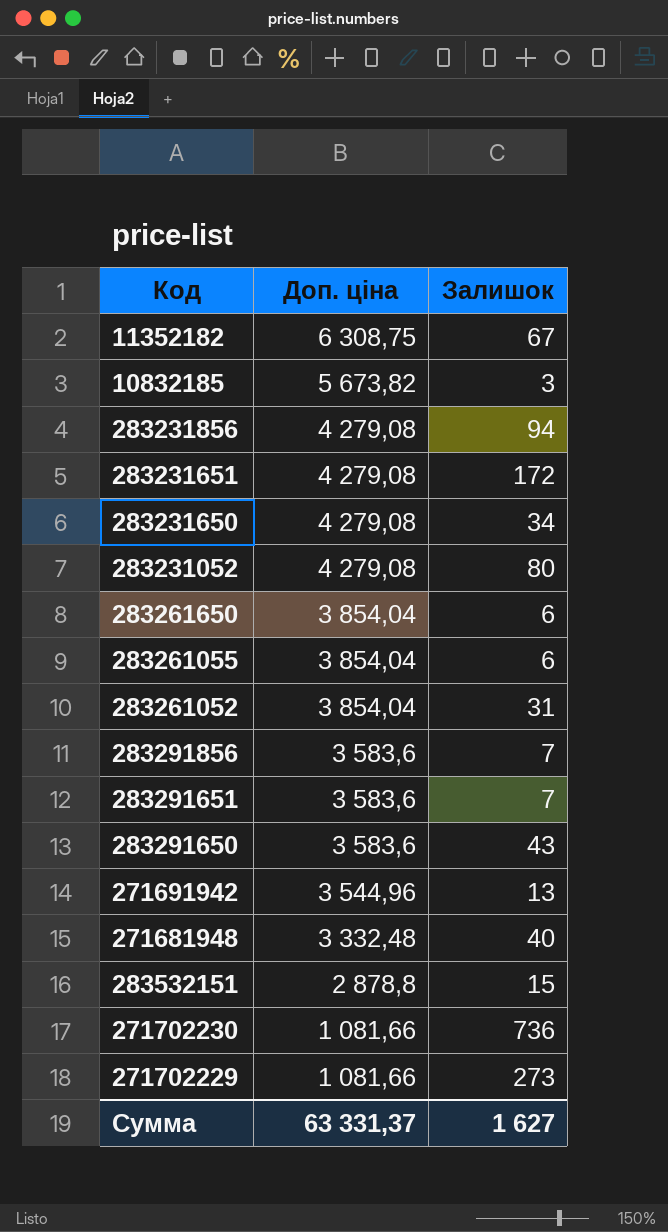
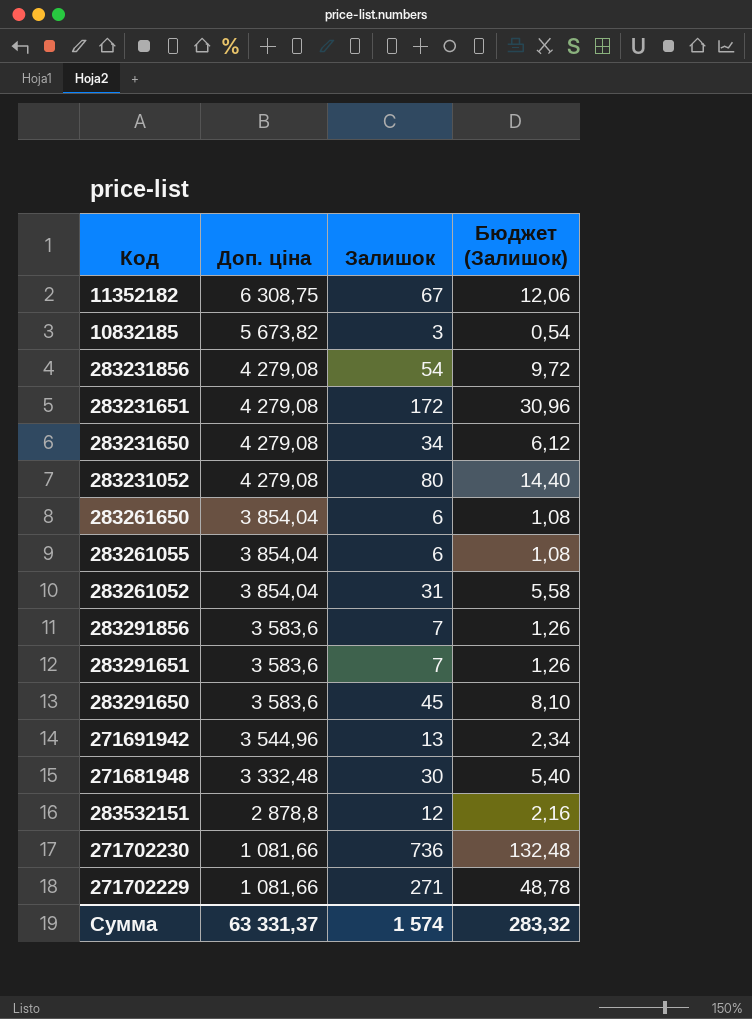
column Бюджет (Залишок) | formula: none -> [Залишок] * 0,18
283231856 | Залишок: 94 -> 54
283291650 | Залишок: 43 -> 45
271681948 | Залишок: 40 -> 30
283532151 | Залишок: 15 -> 12
271702229 | Залишок: 273 -> 271
Сумма | Залишок: 1 627 -> 1 574

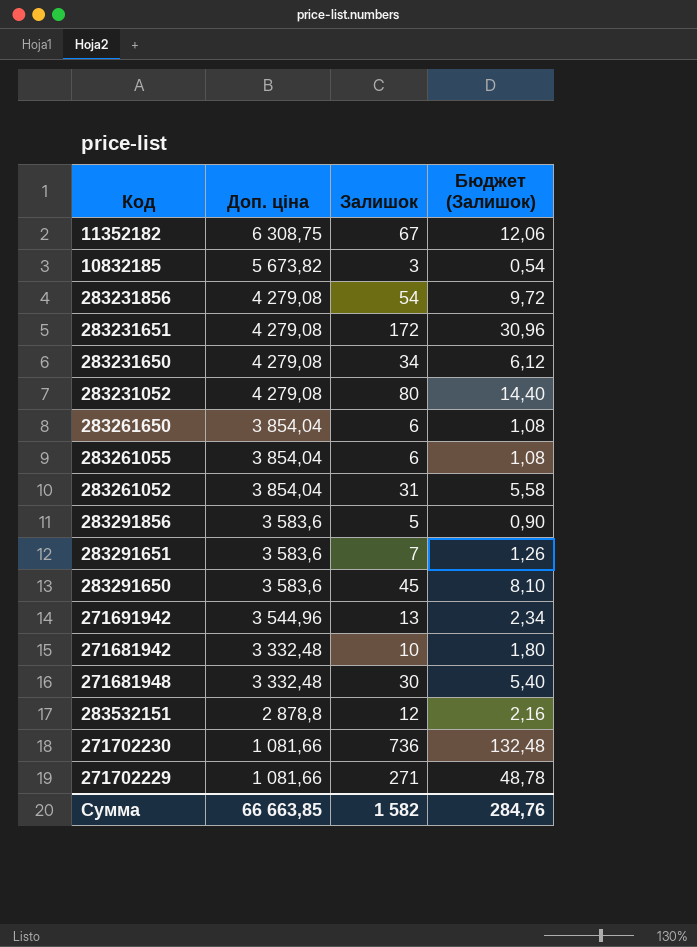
283291856 | Залишок: 7 -> 5
283291856 | Бюджет (Залишок): 1,26 -> 0,90
row 271681942: none -> 3 332,48 | 10 | 1,80
Сумма | Доп. ціна: 63 331,37 -> 66 663,85
Сумма | Залишок: 1 574 -> 1 582
Сумма | Бюджет (Залишок): 283,32 -> 284,76

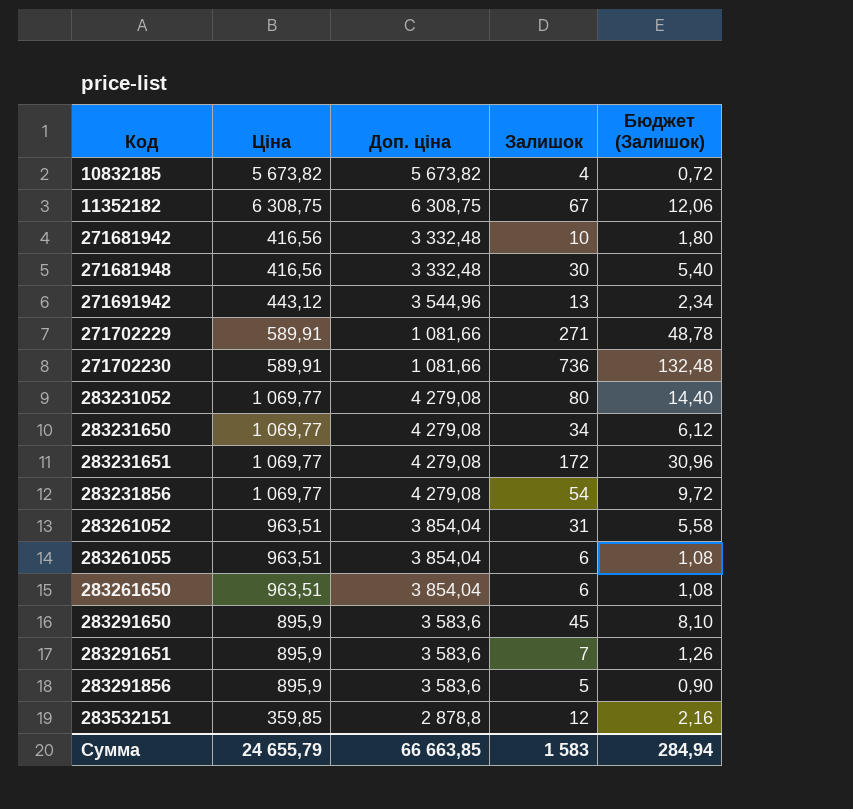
row order: Доп. ціна descending -> Код ascending
column Ціна | position: none -> 2
10832185 | Залишок: 3 -> 4
10832185 | Бюджет (Залишок): 0,54 -> 0,72
Сумма | Залишок: 1 582 -> 1 583
Сумма | Бюджет (Залишок): 284,76 -> 284,94

